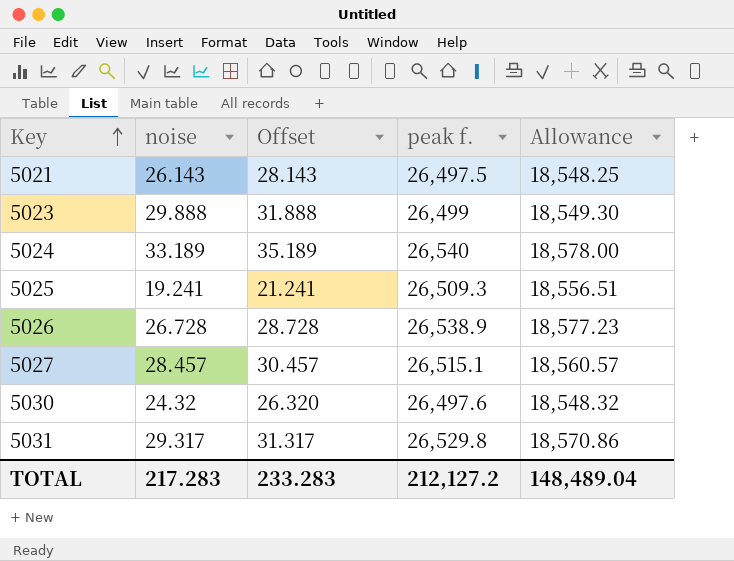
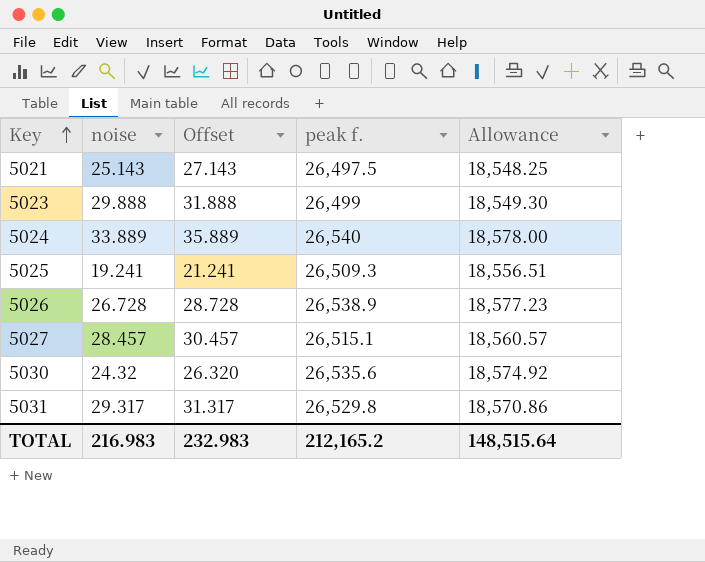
5021 | noise: 26.143 -> 25.143
5021 | Offset: 28.143 -> 27.143
5024 | noise: 33.189 -> 33.889
5024 | Offset: 35.189 -> 35.889
5030 | peak f.: 26,497.6 -> 26,535.6
5030 | Allowance: 18,548.32 -> 18,574.92
TOTAL | noise: 217.283 -> 216.983
TOTAL | Offset: 233.283 -> 232.983
TOTAL | peak f.: 212,127.2 -> 212,165.2
TOTAL | Allowance: 148,489.04 -> 148,515.64

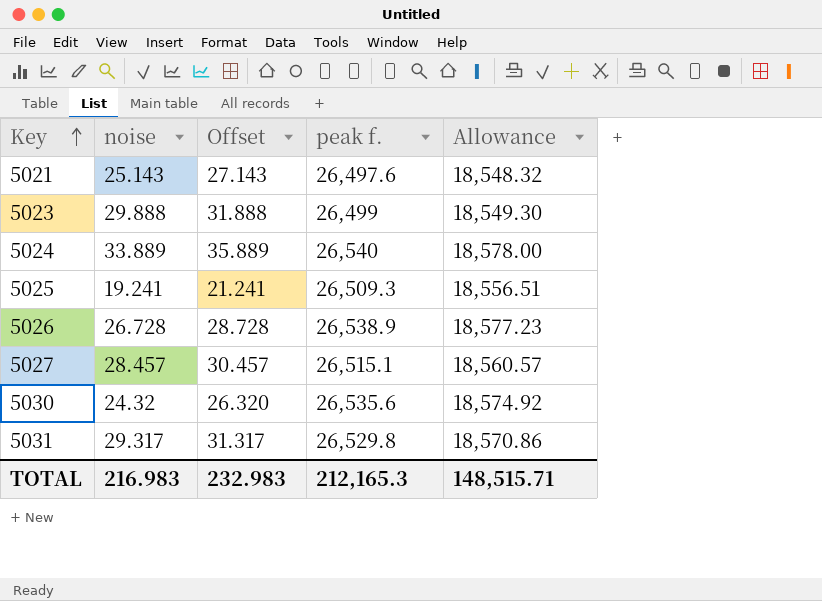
5021 | peak f.: 26,497.5 -> 26,497.6
5021 | Allowance: 18,548.25 -> 18,548.32
TOTAL | peak f.: 212,165.2 -> 212,165.3
TOTAL | Allowance: 148,515.64 -> 148,515.71

